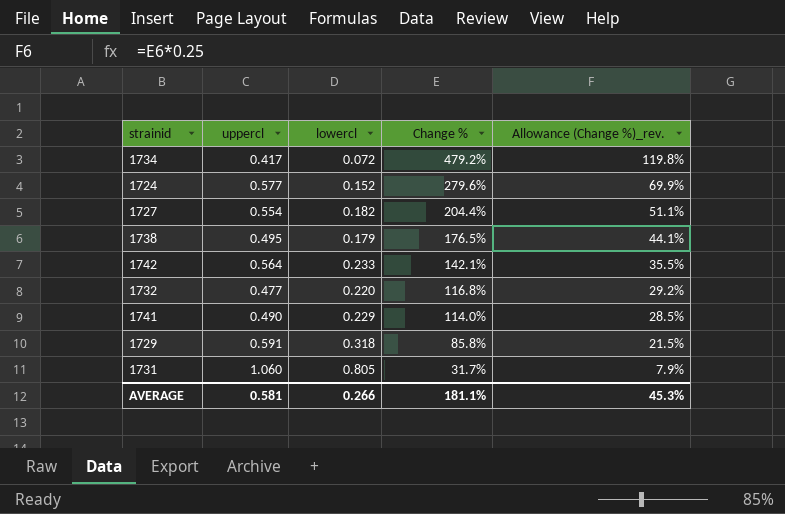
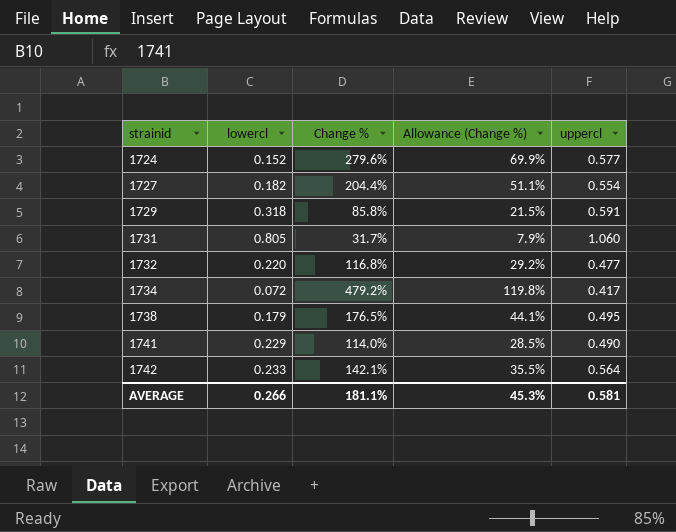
row order: Change % descending -> strainid ascending
column name: Allowance (Change %)_rev. -> Allowance (Change %)
column uppercl | position: 2 -> 5

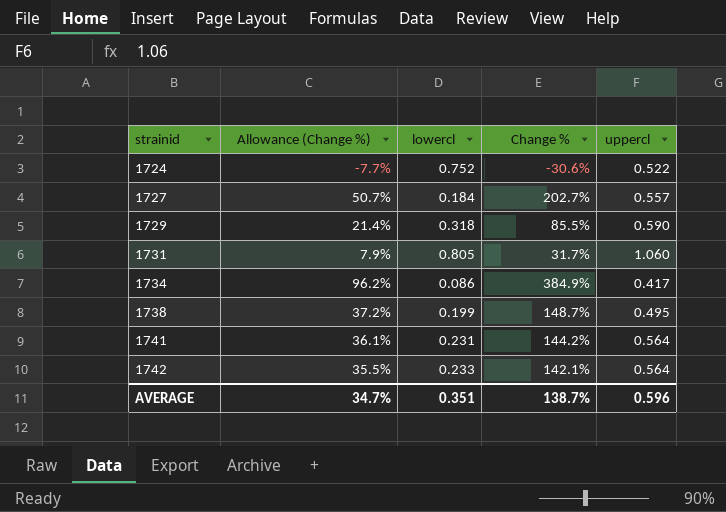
column Allowance (Change %) | position: 4 -> 2
row 1732: 0.220 | 116.8% | 29.2% | 0.477 -> none
1724 | Allowance (Change %): 69.9% -> -7.7%
1724 | lowercl: 0.152 -> 0.752
1724 | Change %: 279.6% -> -30.6%
1724 | uppercl: 0.577 -> 0.522
1727 | Allowance (Change %): 51.1% -> 50.7%
1727 | lowercl: 0.182 -> 0.184
1727 | Change %: 204.4% -> 202.7%
1727 | uppercl: 0.554 -> 0.557
1729 | Allowance (Change %): 21.5% -> 21.4%
1729 | Change %: 85.8% -> 85.5%
1729 | uppercl: 0.591 -> 0.590
1734 | Allowance (Change %): 119.8% -> 96.2%
1734 | lowercl: 0.072 -> 0.086
1734 | Change %: 479.2% -> 384.9%
1738 | Allowance (Change %): 44.1% -> 37.2%
1738 | lowercl: 0.179 -> 0.199
1738 | Change %: 176.5% -> 148.7%
1741 | Allowance (Change %): 28.5% -> 36.1%
1741 | lowercl: 0.229 -> 0.231
1741 | Change %: 114.0% -> 144.2%
1741 | uppercl: 0.490 -> 0.564
AVERAGE | Allowance (Change %): 45.3% -> 34.7%
AVERAGE | lowercl: 0.266 -> 0.351
AVERAGE | Change %: 181.1% -> 138.7%
AVERAGE | uppercl: 0.581 -> 0.596

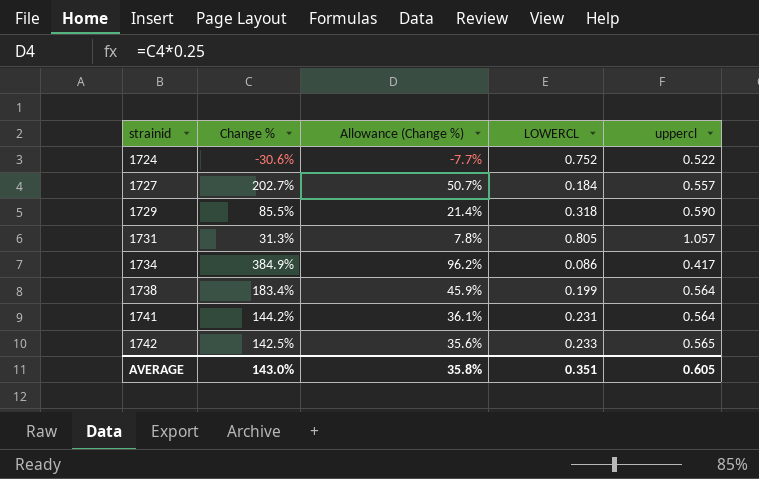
column Change % | position: 4 -> 2
column name: lowercl -> LOWERCL
1731 | Change %: 31.7% -> 31.3%
1731 | Allowance (Change %): 7.9% -> 7.8%
1731 | uppercl: 1.060 -> 1.057
1738 | Change %: 148.7% -> 183.4%
1738 | Allowance (Change %): 37.2% -> 45.9%
1738 | uppercl: 0.495 -> 0.564
1742 | Change %: 142.1% -> 142.5%
1742 | Allowance (Change %): 35.5% -> 35.6%
1742 | uppercl: 0.564 -> 0.565
AVERAGE | Change %: 138.7% -> 143.0%
AVERAGE | Allowance (Change %): 34.7% -> 35.8%
AVERAGE | uppercl: 0.596 -> 0.605

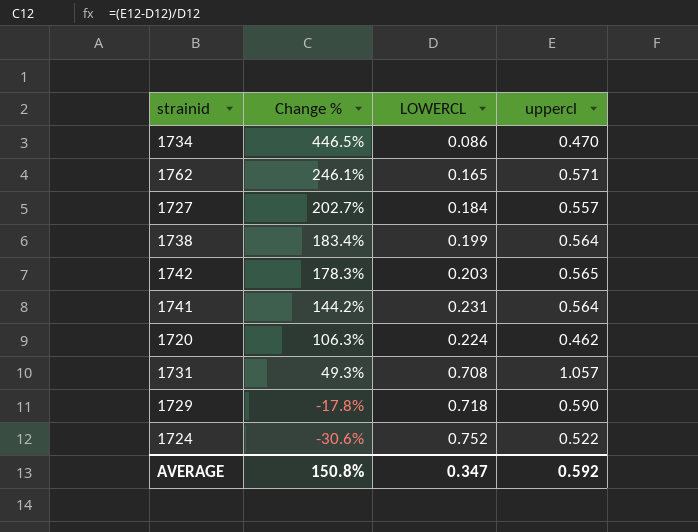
row order: strainid ascending -> Change % descending
column Allowance (Change %) | formula: [Change %] * 0.25 -> none
1734 | Change %: 384.9% -> 446.5%
1734 | uppercl: 0.417 -> 0.470
row 1762: none -> 246.1% | 0.165 | 0.571
1742 | Change %: 142.5% -> 178.3%
1742 | LOWERCL: 0.233 -> 0.203
row 1720: none -> 106.3% | 0.224 | 0.462
1731 | Change %: 31.3% -> 49.3%
1731 | LOWERCL: 0.805 -> 0.708
1729 | Change %: 85.5% -> -17.8%
1729 | LOWERCL: 0.318 -> 0.718
AVERAGE | Change %: 143.0% -> 150.8%
AVERAGE | LOWERCL: 0.351 -> 0.347
AVERAGE | uppercl: 0.605 -> 0.592

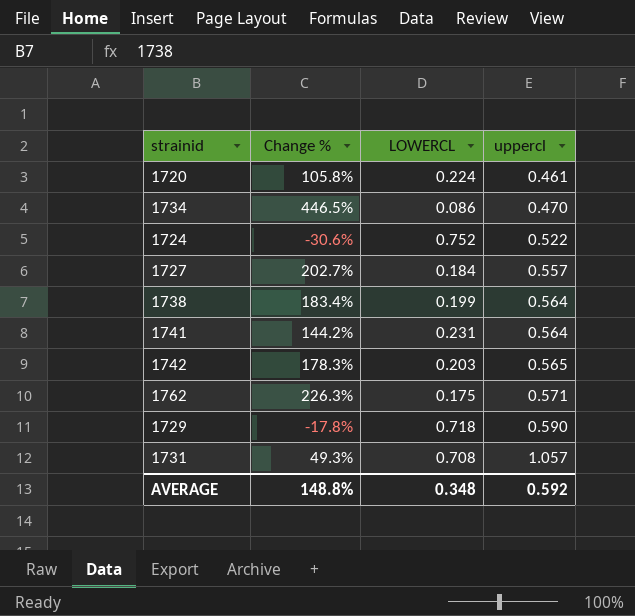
row order: Change % descending -> uppercl ascending
1720 | Change %: 106.3% -> 105.8%
1720 | uppercl: 0.462 -> 0.461
1762 | Change %: 246.1% -> 226.3%
1762 | LOWERCL: 0.165 -> 0.175
AVERAGE | Change %: 150.8% -> 148.8%
AVERAGE | LOWERCL: 0.347 -> 0.348

